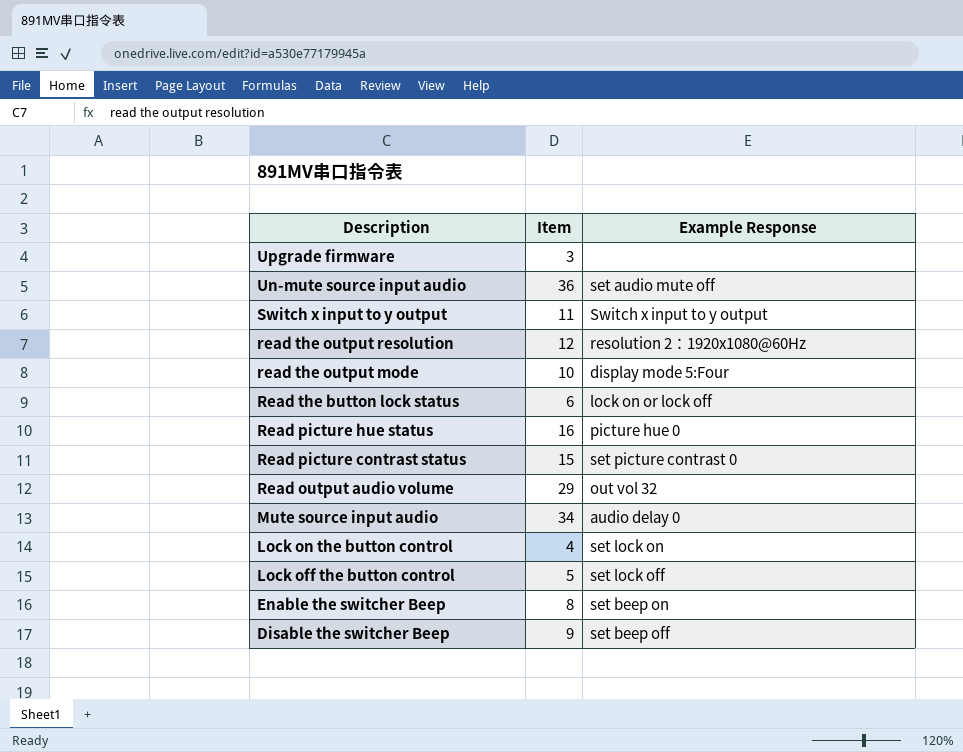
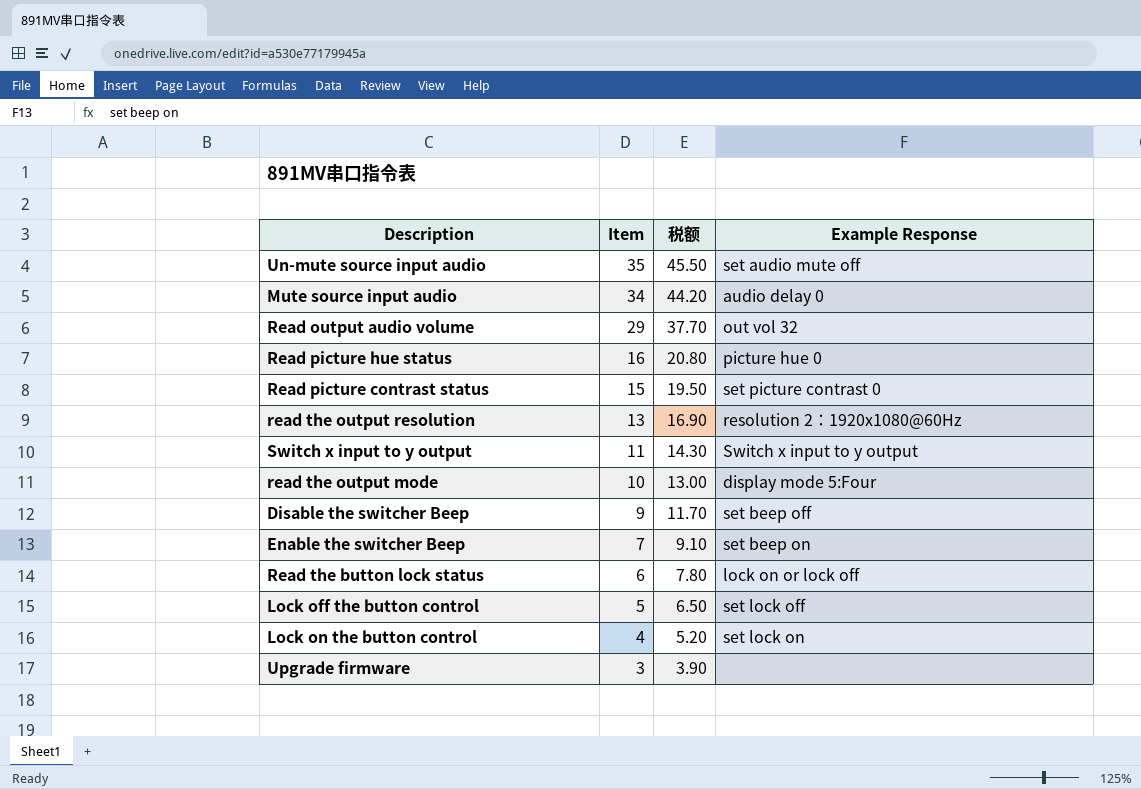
row order: Description descending -> Item descending
column 税额 | formula: none -> [Item] * 1.3
Un-mute source input audio | Item: 36 -> 35
read the output resolution | Item: 12 -> 13
Enable the switcher Beep | Item: 8 -> 7

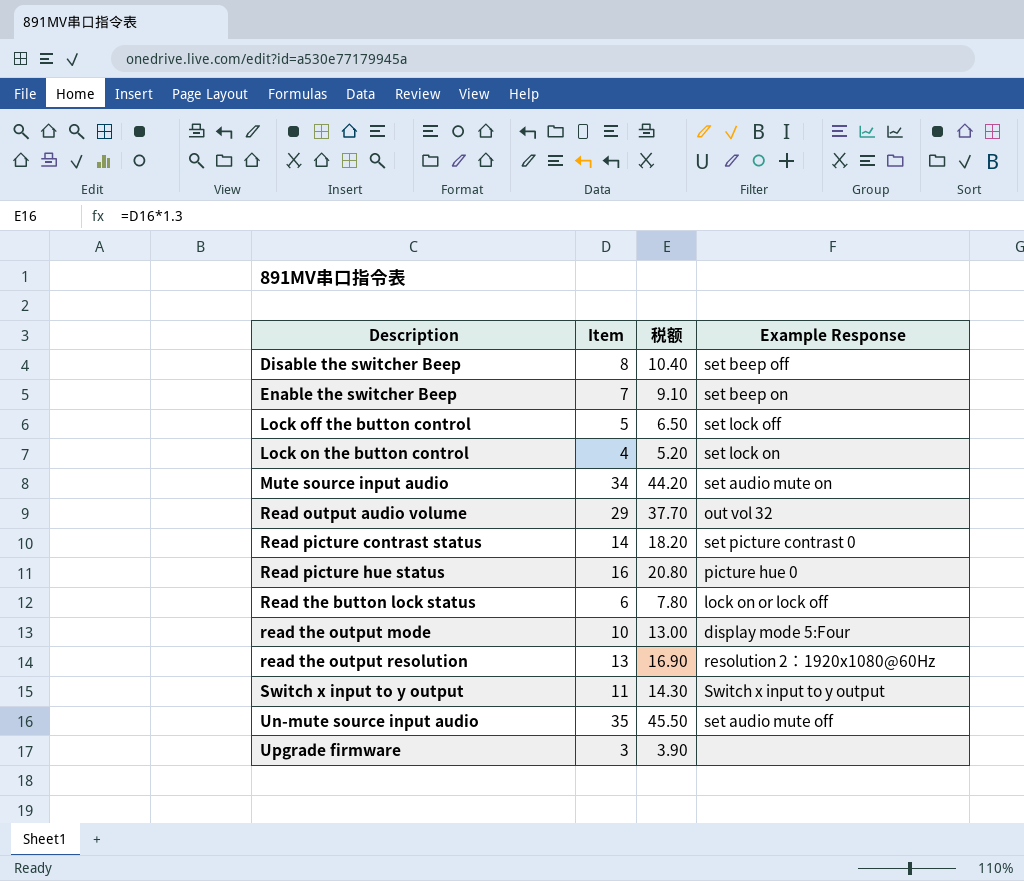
row order: Item descending -> Description ascending
Disable the switcher Beep | Item: 9 -> 8
Disable the switcher Beep | 税额: 11.70 -> 10.40
Mute source input audio | Example Response: audio delay 0 -> set audio mute on
Read picture contrast status | Item: 15 -> 14
Read picture contrast status | 税额: 19.50 -> 18.20

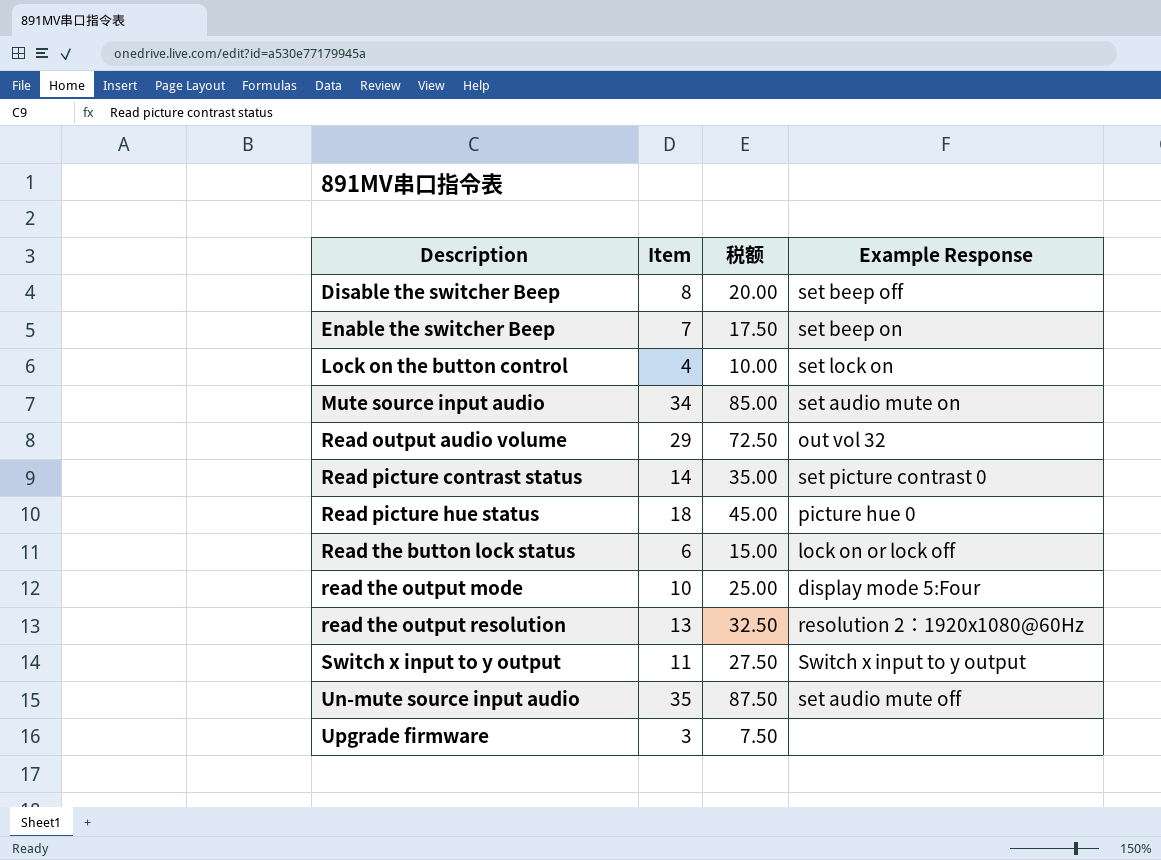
column 税额 | formula: [Item] * 1.3 -> [Item] * 2.5
row Lock off the button control: 5 | 6.50 | set lock off -> none
Read picture hue status | Item: 16 -> 18

